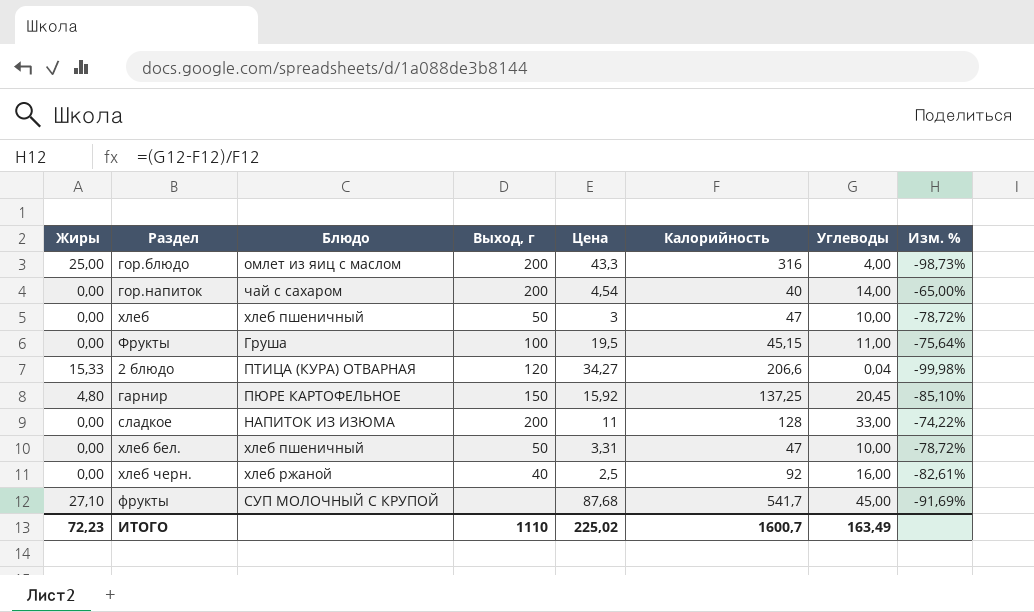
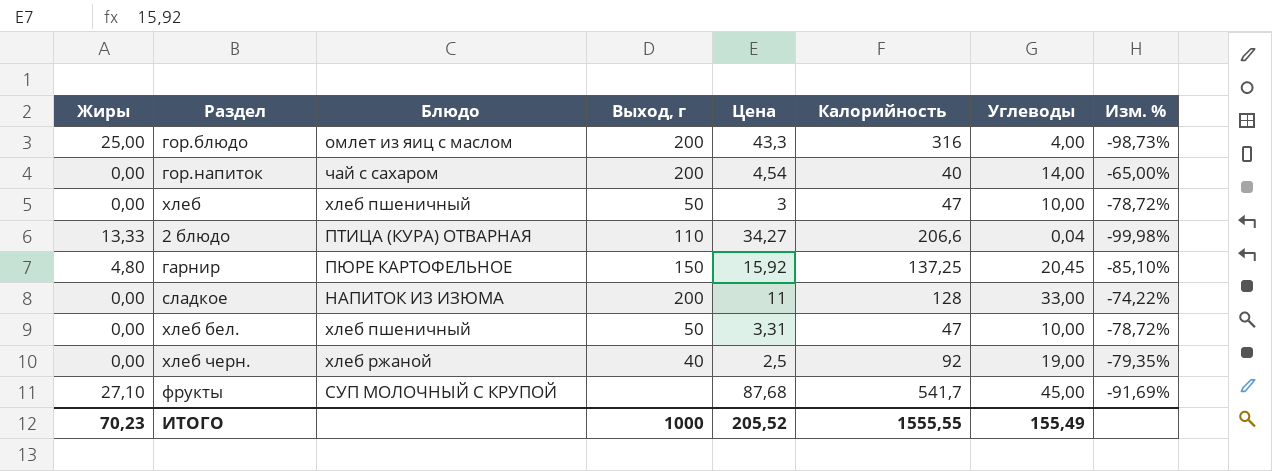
row Фрукты: 0,00 | Груша | 100 | 19,5 | 45,15 | 11,00 | -75,64% -> none
2 блюдо | Жиры: 15,33 -> 13,33
2 блюдо | Выход, г: 120 -> 110
хлеб черн. | Углеводы: 16,00 -> 19,00
хлеб черн. | Изм. %: -82,61% -> -79,35%
ИТОГО | Жиры: 72,23 -> 70,23
ИТОГО | Выход, г: 1110 -> 1000
ИТОГО | Цена: 225,02 -> 205,52
ИТОГО | Калорийность: 1600,7 -> 1555,55
ИТОГО | Углеводы: 163,49 -> 155,49

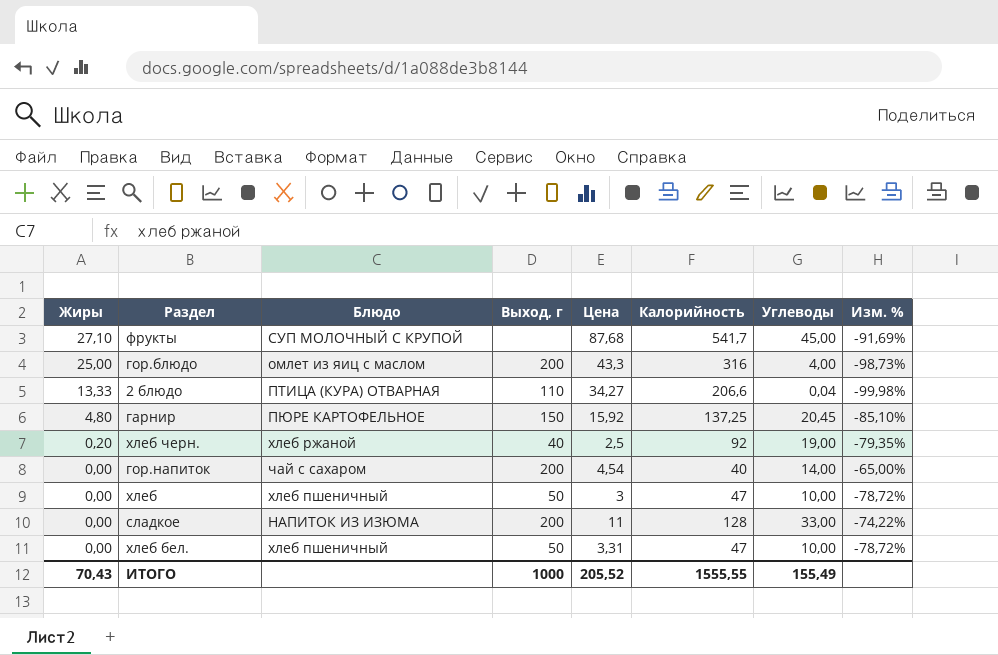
row order: none -> Жиры descending
хлеб черн. | Жиры: 0,00 -> 0,20
ИТОГО | Жиры: 70,23 -> 70,43

